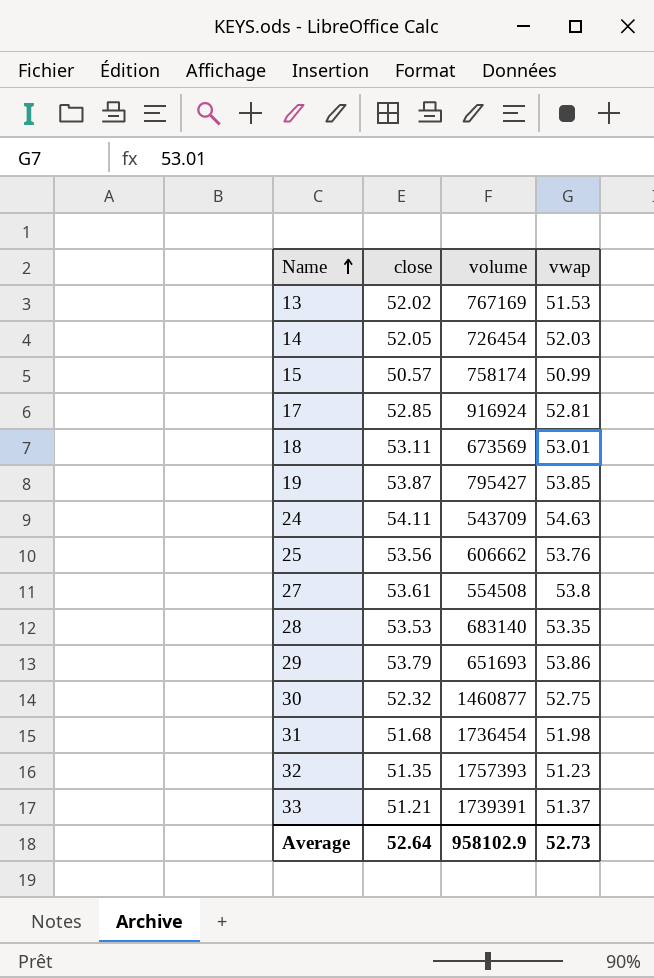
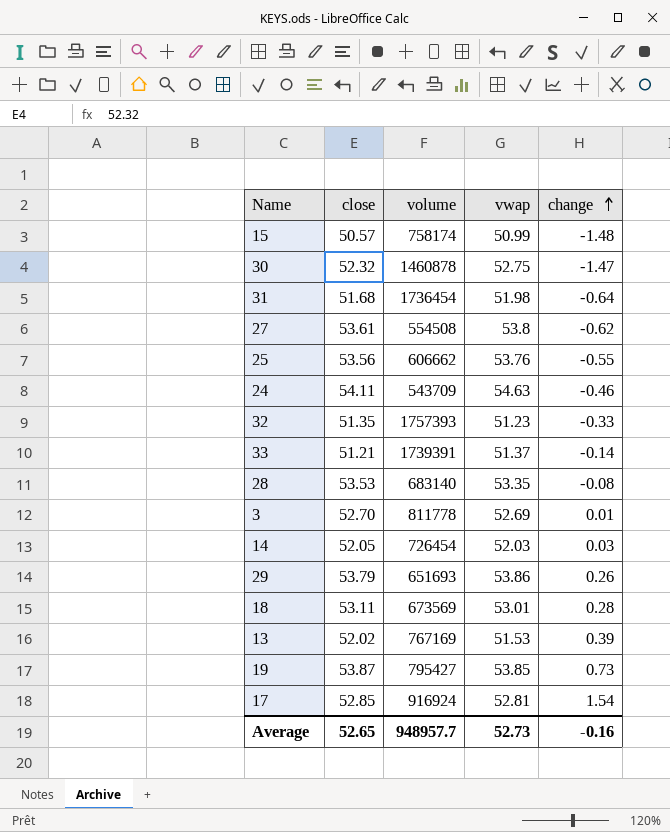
row order: Name ascending -> change ascending
column change | position: none -> 5
30 | volume: 1460877 -> 1460878
row 3: none -> 52.70 | 811778 | 52.69 | 0.01
Average | close: 52.64 -> 52.65
Average | volume: 958102.9 -> 948957.7

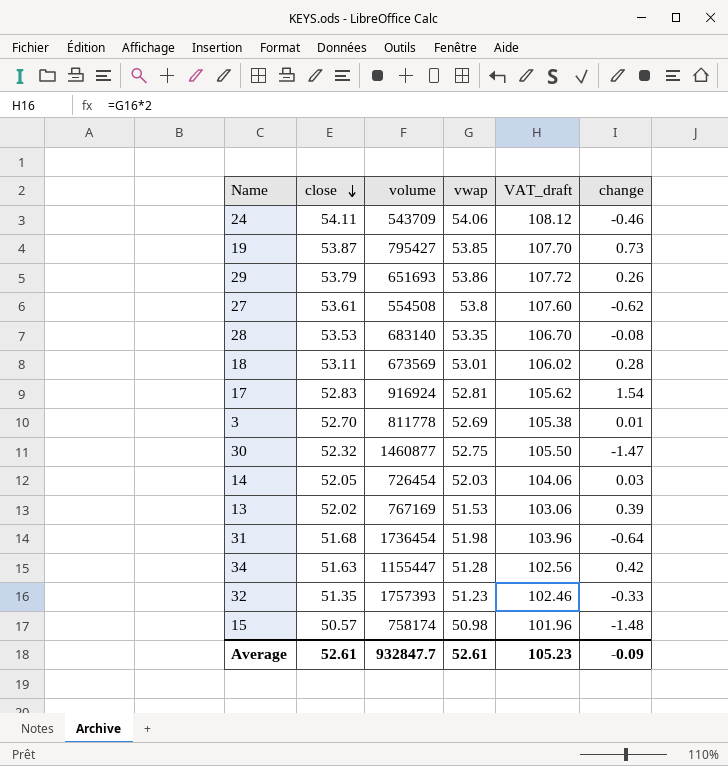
row order: change ascending -> close descending
column VAT_draft | formula: none -> [vwap] * 2
row 25: 53.56 | 606662 | 53.76 | -0.55 -> none
row 33: 51.21 | 1739391 | 51.37 | -0.14 -> none
24 | vwap: 54.63 -> 54.06
17 | close: 52.85 -> 52.83
30 | volume: 1460878 -> 1460877
row 34: none -> 51.63 | 1155447 | 51.28 | 102.56 | 0.42
15 | vwap: 50.99 -> 50.98
Average | close: 52.65 -> 52.61
Average | volume: 948957.7 -> 932847.7
Average | vwap: 52.73 -> 52.61
Average | change: -0.16 -> -0.09

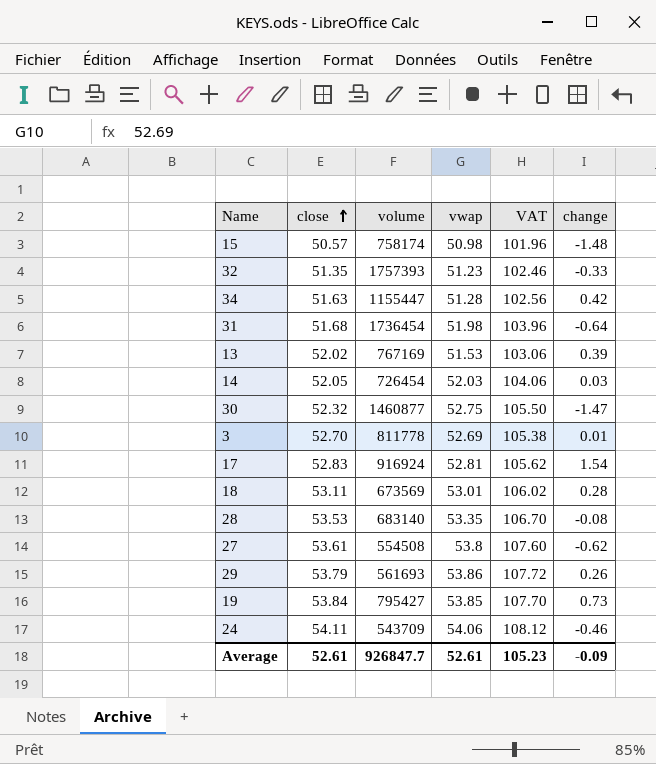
row order: close descending -> close ascending
column name: VAT_draft -> VAT
29 | volume: 651693 -> 561693
19 | close: 53.87 -> 53.84
Average | volume: 932847.7 -> 926847.7

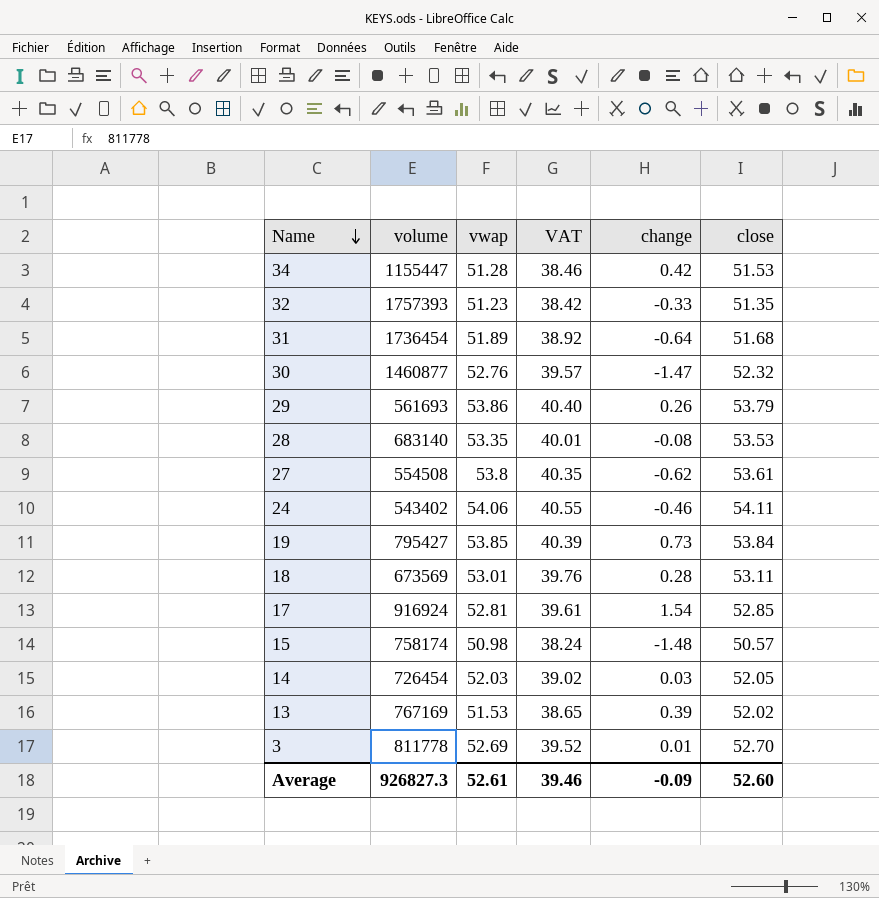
row order: close ascending -> Name descending
column VAT | formula: [vwap] * 2 -> [vwap] * 0.75
column close | position: 2 -> 6
34 | close: 51.63 -> 51.53
31 | vwap: 51.98 -> 51.89
30 | vwap: 52.75 -> 52.76
24 | volume: 543709 -> 543402
17 | close: 52.83 -> 52.85
Average | volume: 926847.7 -> 926827.3
Average | VAT: 105.23 -> 39.46
Average | close: 52.61 -> 52.60

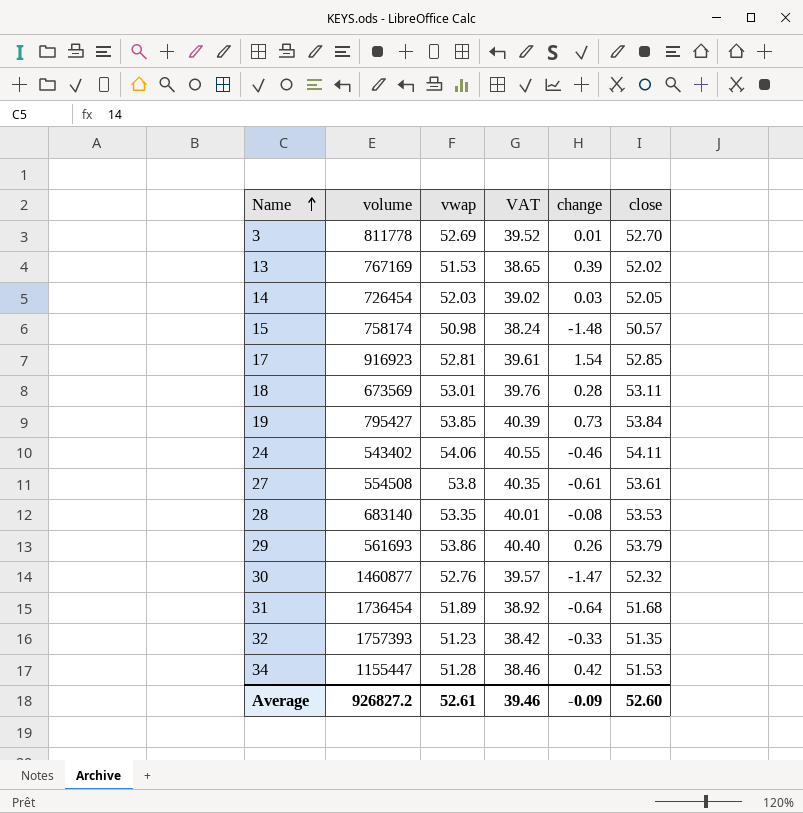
row order: Name descending -> Name ascending
17 | volume: 916924 -> 916923
27 | change: -0.62 -> -0.61
Average | volume: 926827.3 -> 926827.2

